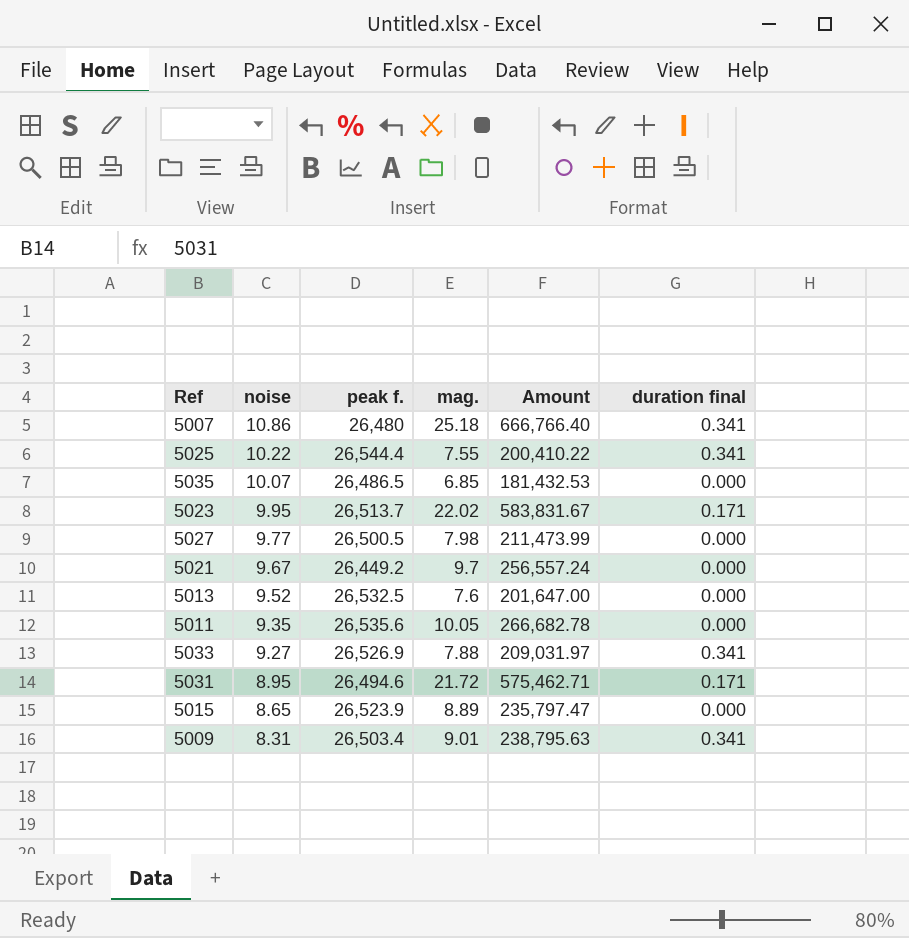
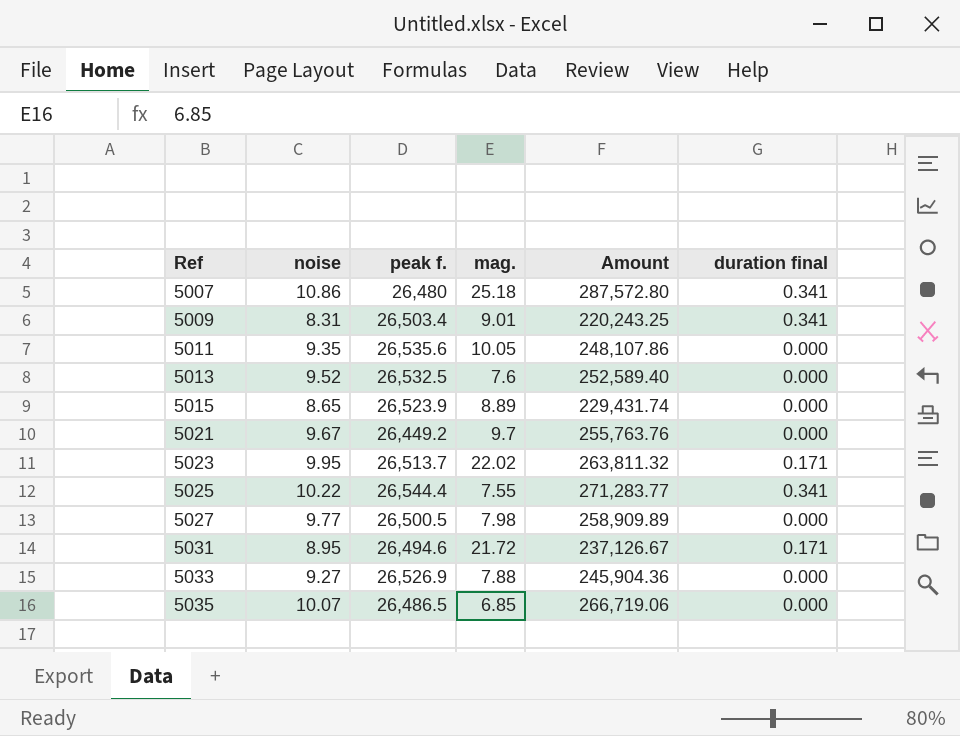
row order: noise descending -> Ref ascending
column Amount | formula: [peak f.] * [mag.] -> [noise] * [peak f.]
5033 | duration final: 0.341 -> 0.000

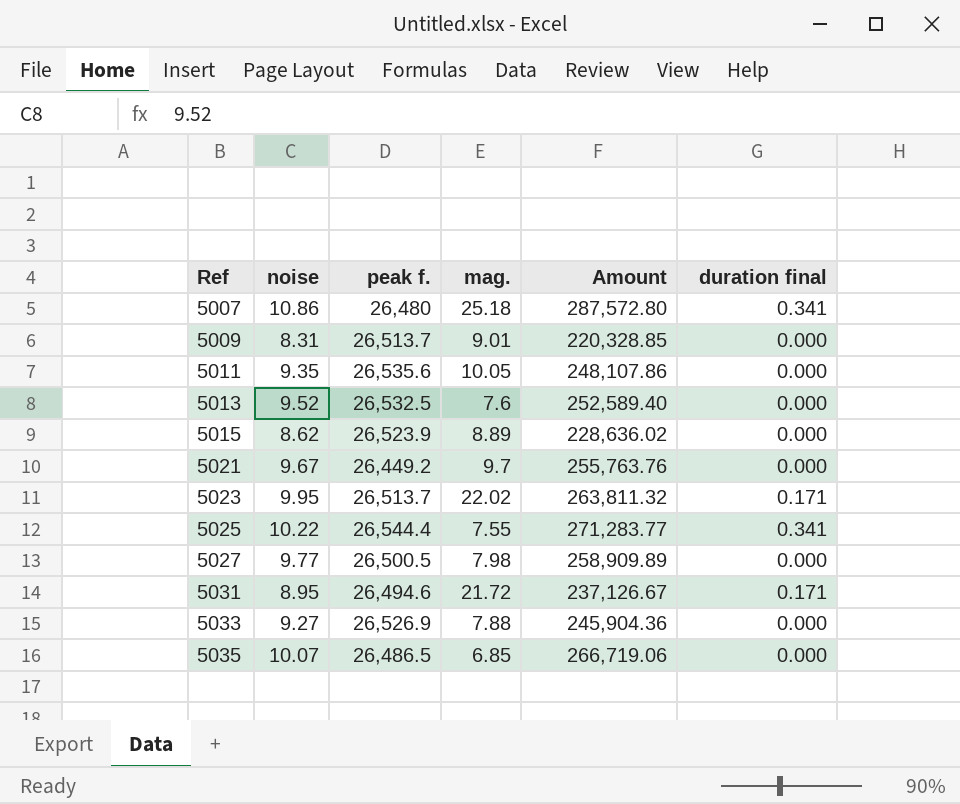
5009 | peak f.: 26,503.4 -> 26,513.7
5009 | Amount: 220,243.25 -> 220,328.85
5009 | duration final: 0.341 -> 0.000
5015 | noise: 8.65 -> 8.62
5015 | Amount: 229,431.74 -> 228,636.02

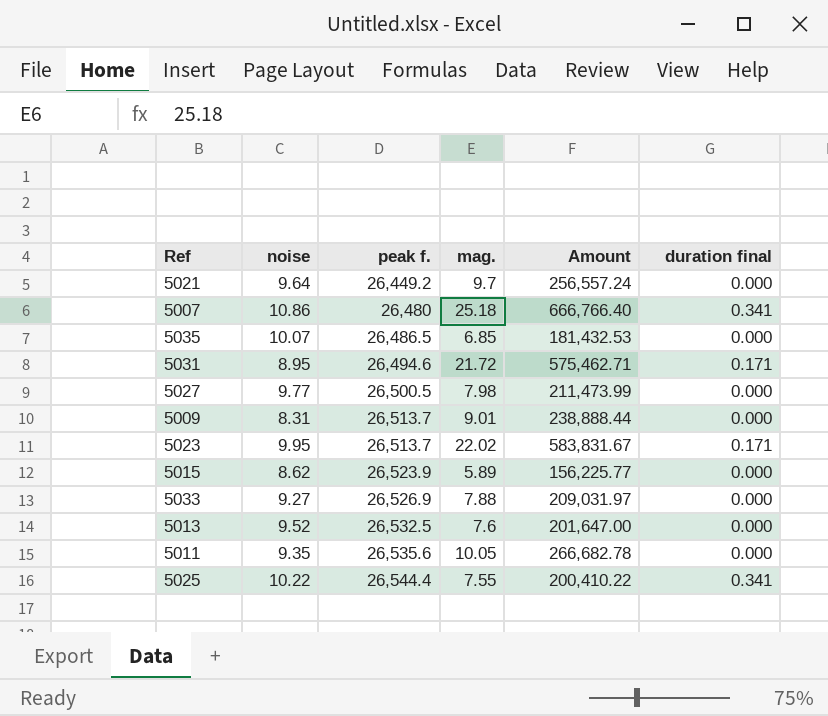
row order: Ref ascending -> peak f. ascending
column Amount | formula: [noise] * [peak f.] -> [peak f.] * [mag.]
5021 | noise: 9.67 -> 9.64
5015 | mag.: 8.89 -> 5.89

